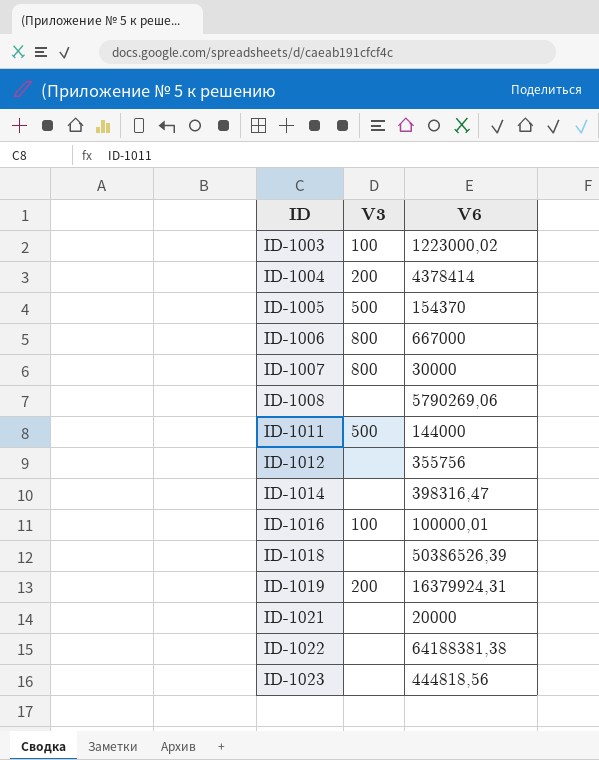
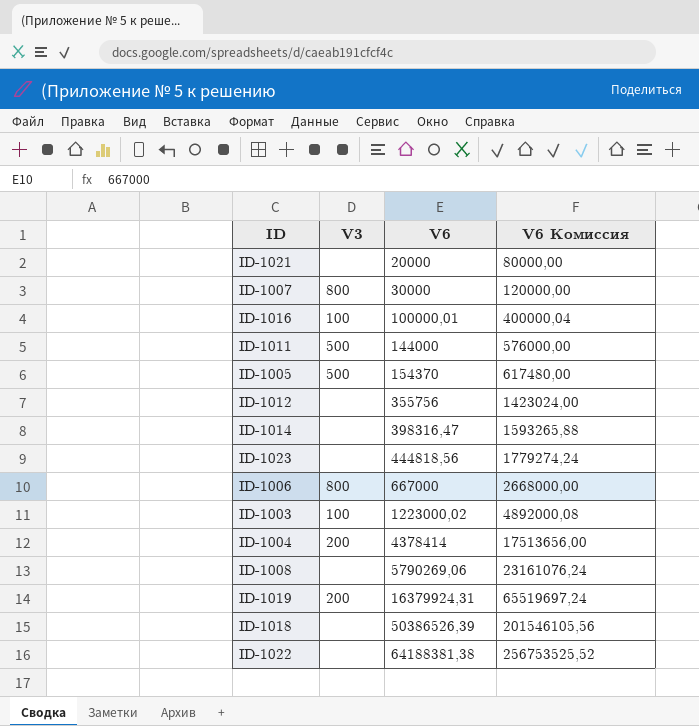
row order: ID ascending -> V6 ascending
column V6 Комиссия | formula: none -> [V6] * 4

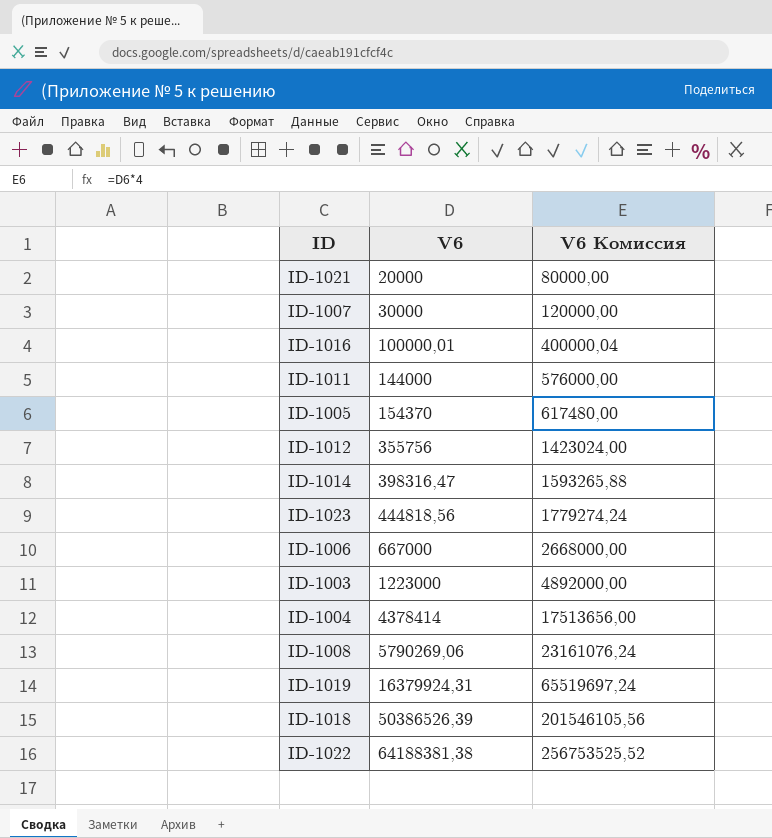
column V3 | position: 2 -> none
ID-1003 | V6: 1223000,02 -> 1223000
ID-1003 | V6 Комиссия: 4892000,08 -> 4892000,00

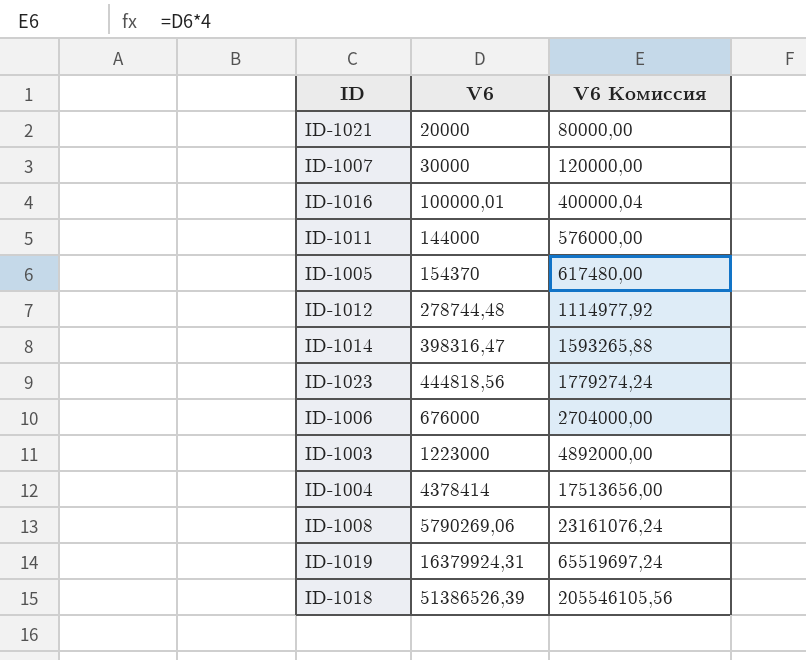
row ID-1022: 64188381,38 | 256753525,52 -> none
ID-1012 | V6: 355756 -> 278744,48
ID-1012 | V6 Комиссия: 1423024,00 -> 1114977,92
ID-1006 | V6: 667000 -> 676000
ID-1006 | V6 Комиссия: 2668000,00 -> 2704000,00
ID-1018 | V6: 50386526,39 -> 51386526,39
ID-1018 | V6 Комиссия: 201546105,56 -> 205546105,56

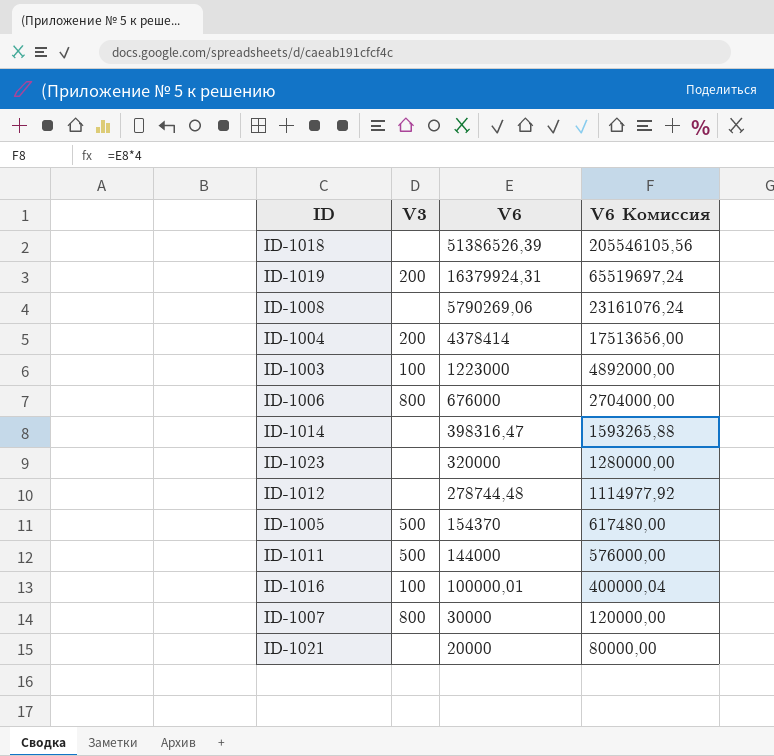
row order: V6 ascending -> V6 descending
column V3 | position: none -> 2
ID-1023 | V6: 444818,56 -> 320000
ID-1023 | V6 Комиссия: 1779274,24 -> 1280000,00

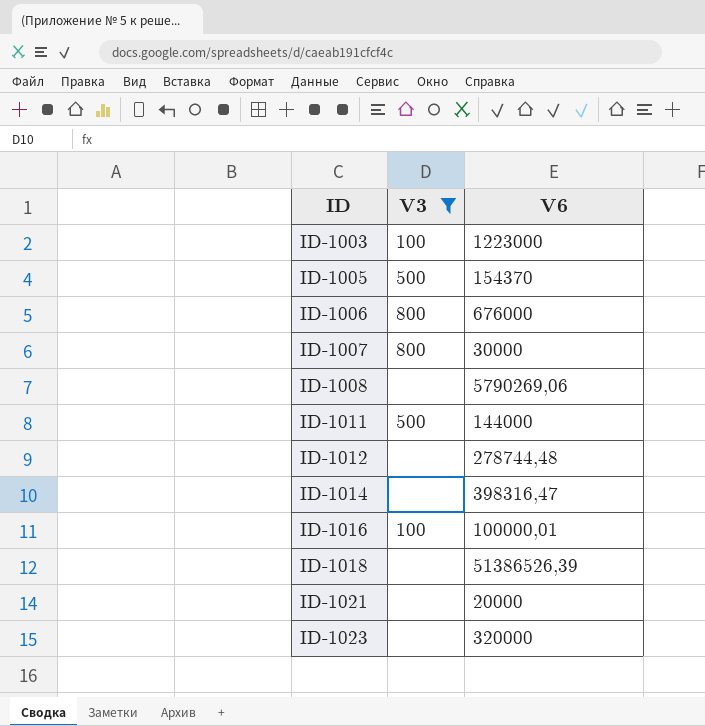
filter: none -> V3 != 200
row order: V6 descending -> ID ascending
column V6 Комиссия | formula: [V6] * 4 -> none

